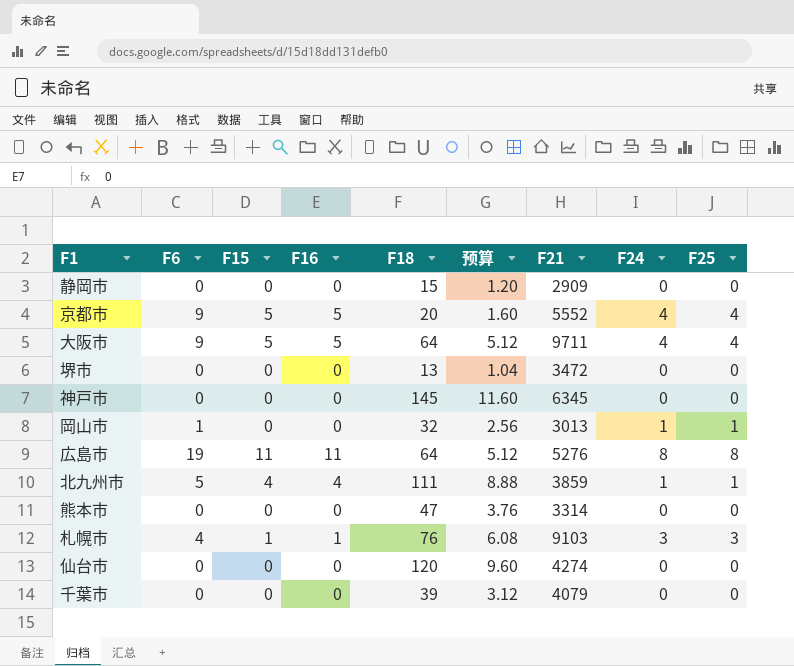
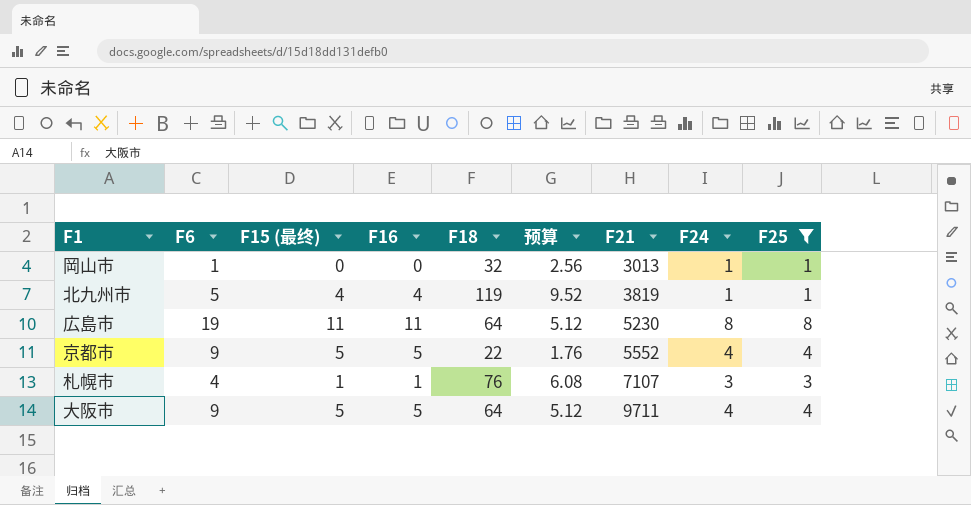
filter: none -> F25 != 0
row order: none -> F21 ascending
column name: F15 -> F15 (最终)
北九州市 | F18: 111 -> 119
北九州市 | 预算: 8.88 -> 9.52
北九州市 | F21: 3859 -> 3819
広島市 | F21: 5276 -> 5230
京都市 | F18: 20 -> 22
京都市 | 预算: 1.60 -> 1.76
札幌市 | F21: 9103 -> 7107

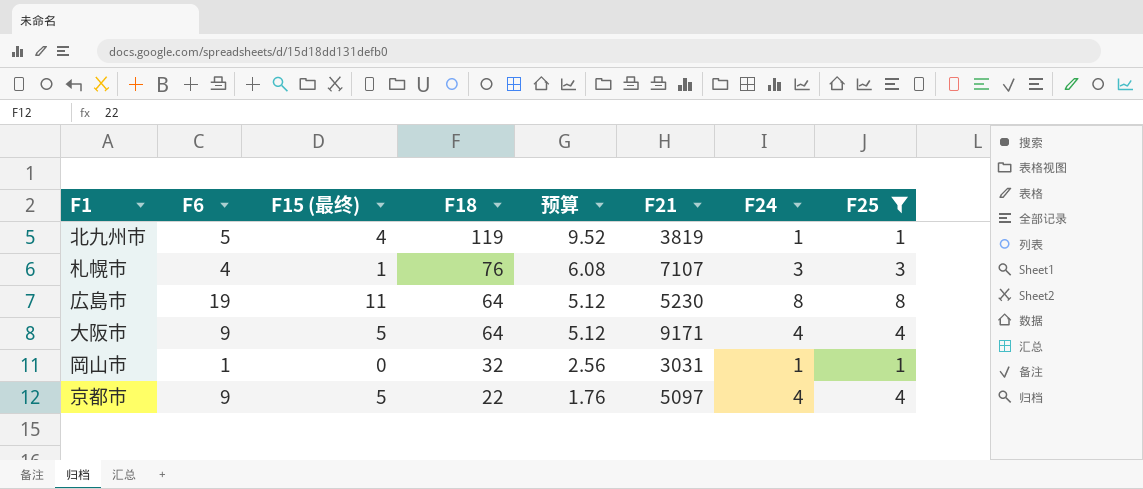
row order: F21 ascending -> F18 descending
column F16 | position: 4 -> none
大阪市 | F21: 9711 -> 9171
岡山市 | F21: 3013 -> 3031
京都市 | F21: 5552 -> 5097

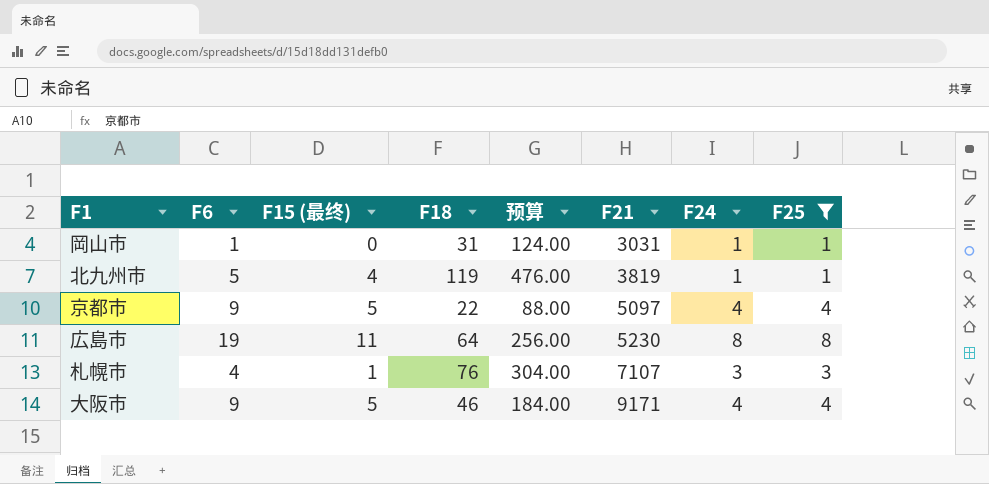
row order: F18 descending -> F21 ascending
column 预算 | formula: [F18] * 0.08 -> [F18] * 4
岡山市 | F18: 32 -> 31
大阪市 | F18: 64 -> 46

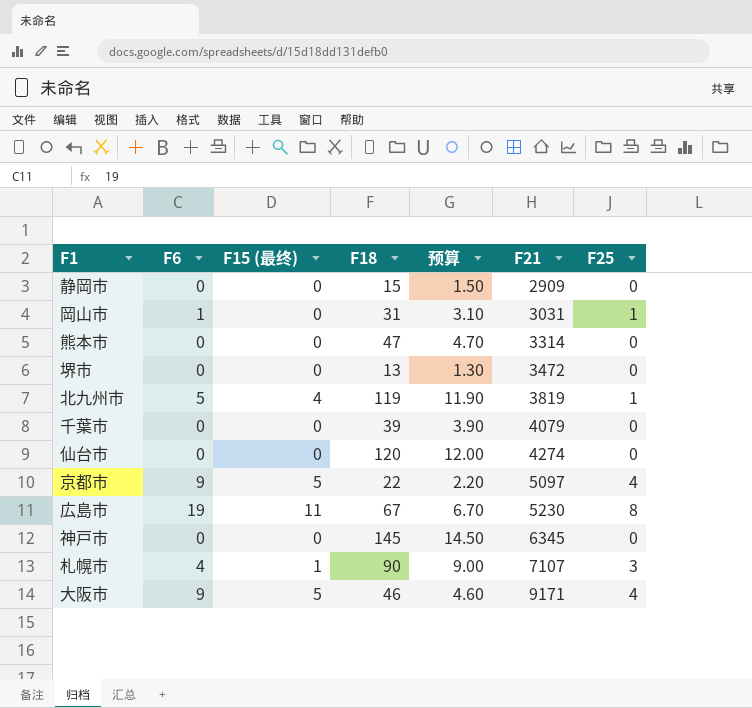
filter: F25 != 0 -> none
column F24 | position: 7 -> none
column 预算 | formula: [F18] * 4 -> [F18] * 0.1
広島市 | F18: 64 -> 67
札幌市 | F18: 76 -> 90

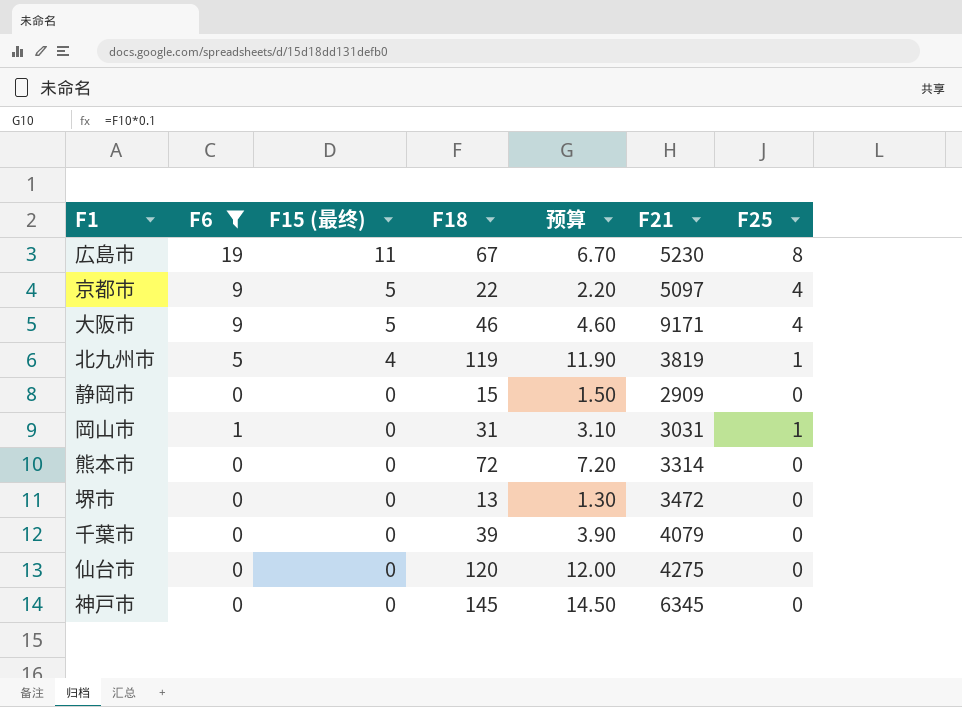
filter: none -> F6 != 4
row order: F21 ascending -> F15 (最终) descending
熊本市 | F18: 47 -> 72
熊本市 | 预算: 4.70 -> 7.20
仙台市 | F21: 4274 -> 4275

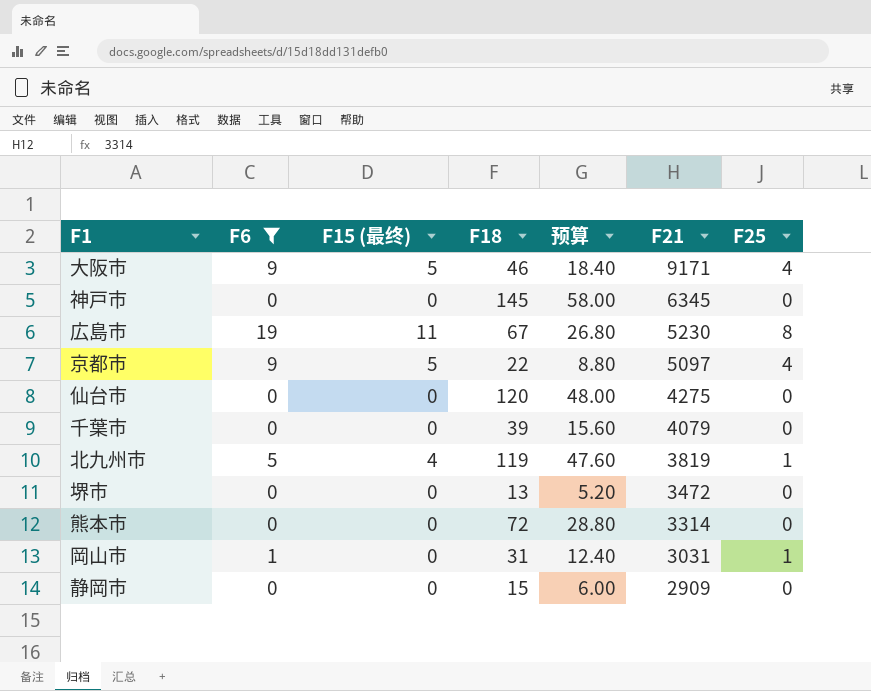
row order: F15 (最终) descending -> F21 descending
column 预算 | formula: [F18] * 0.1 -> [F18] * 0.4

